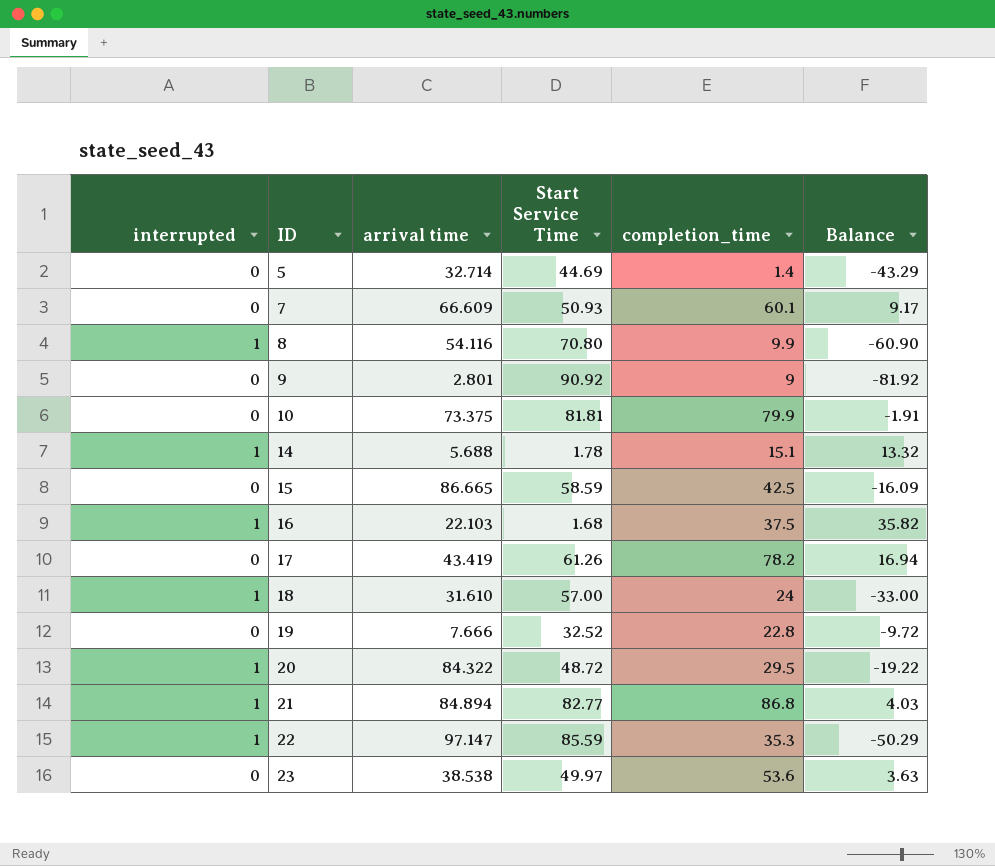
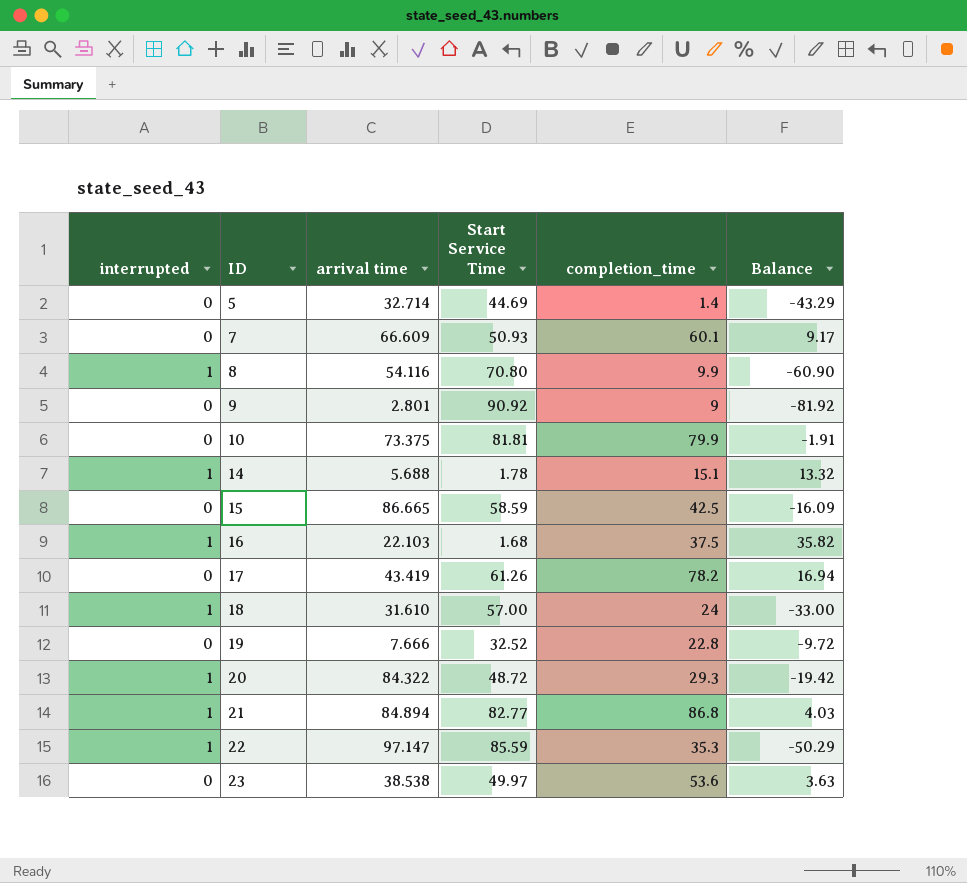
20 | completion_time: 29.5 -> 29.3
20 | Balance: -19.22 -> -19.42

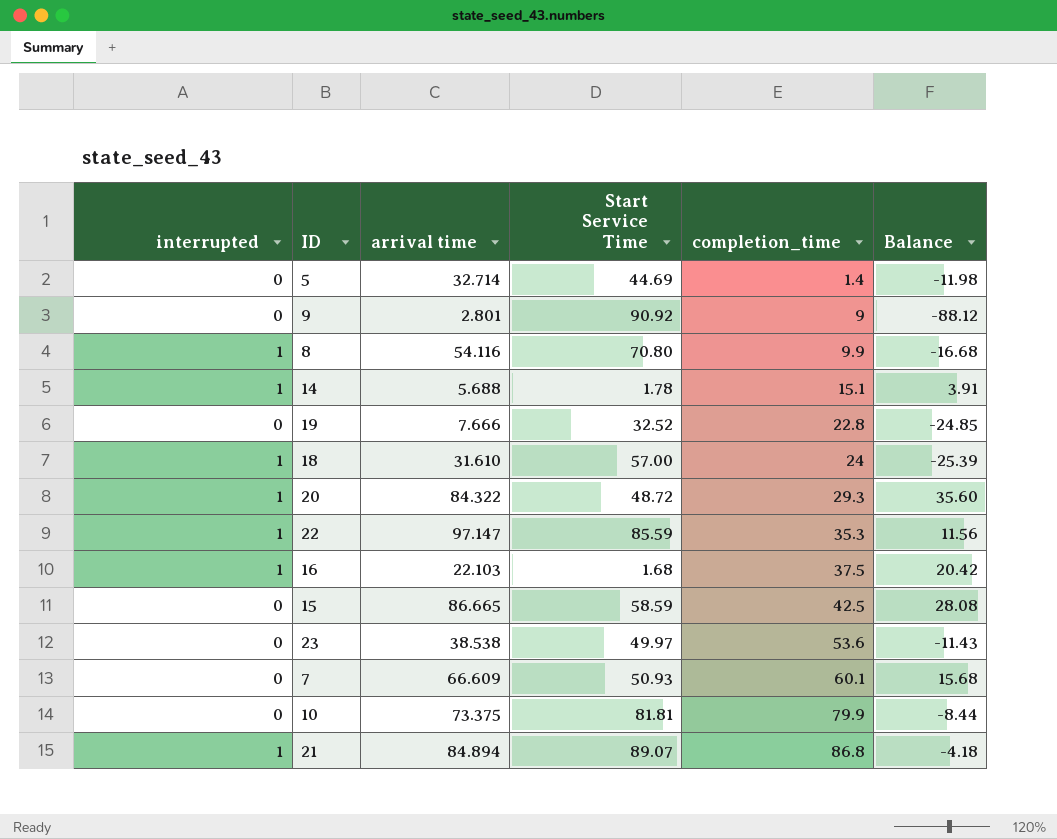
row order: ID ascending -> completion_time ascending
column Balance | formula: [completion_time] - [Start Service Time] -> [arrival time] - [Start Service Time]
row 17: 0 | 43.419 | 61.26 | 78.2 | 16.94 -> none
21 | Start Service Time: 82.77 -> 89.07

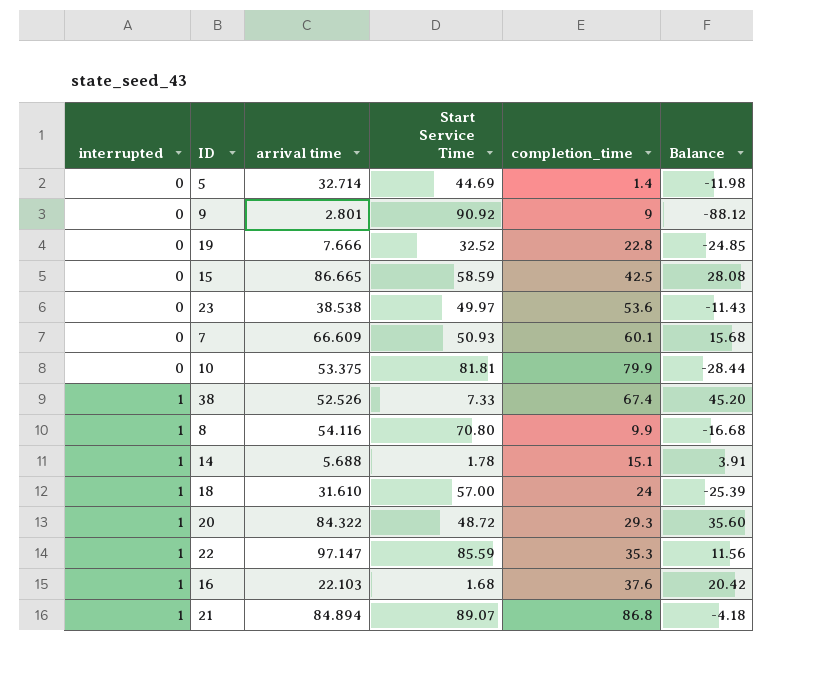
row order: completion_time ascending -> interrupted ascending
10 | arrival time: 73.375 -> 53.375
10 | Balance: -8.44 -> -28.44
row 38: none -> 1 | 52.526 | 7.33 | 67.4 | 45.20
16 | completion_time: 37.5 -> 37.6

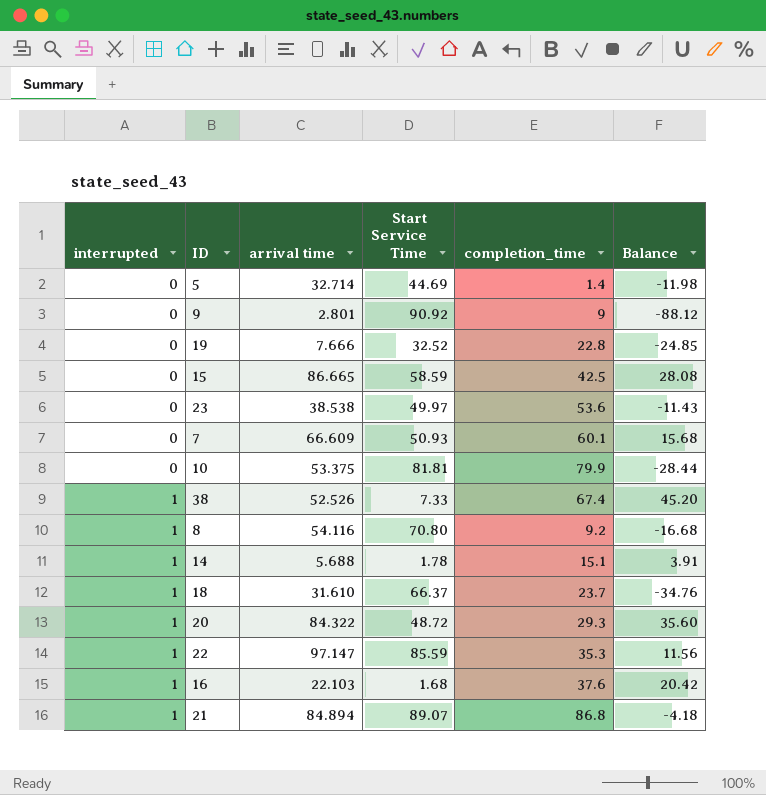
8 | completion_time: 9.9 -> 9.2
18 | Start Service Time: 57.00 -> 66.37
18 | completion_time: 24 -> 23.7
18 | Balance: -25.39 -> -34.76

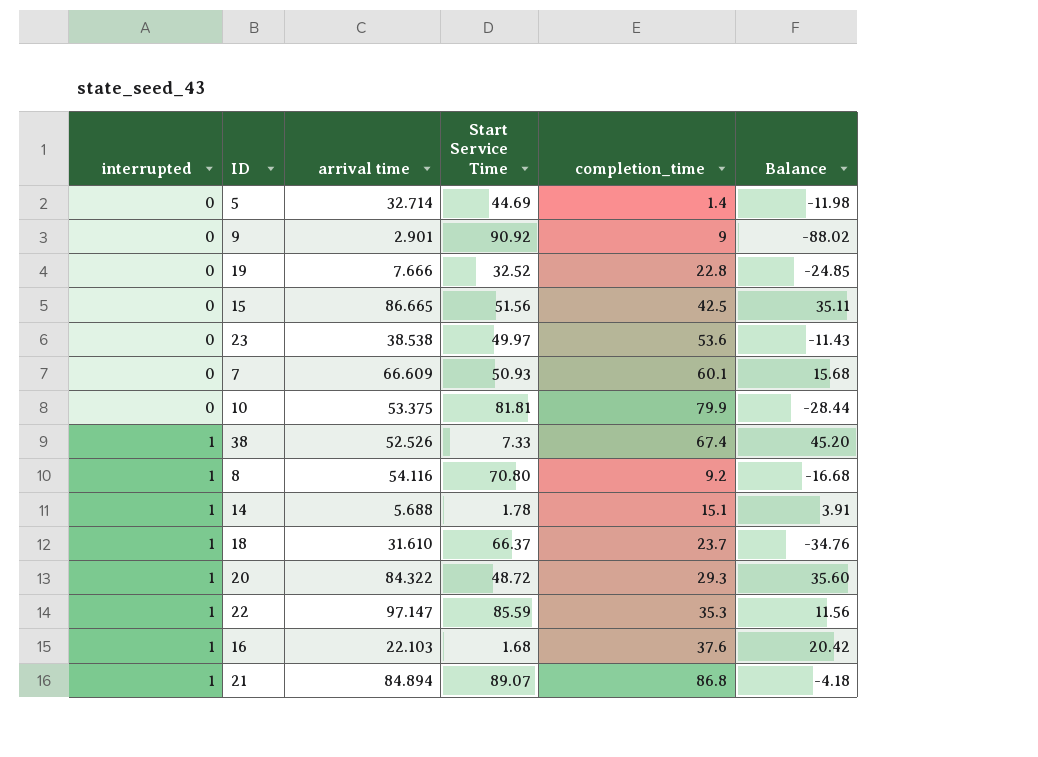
9 | arrival time: 2.801 -> 2.901
9 | Balance: -88.12 -> -88.02
15 | Start Service Time: 58.59 -> 51.56
15 | Balance: 28.08 -> 35.11

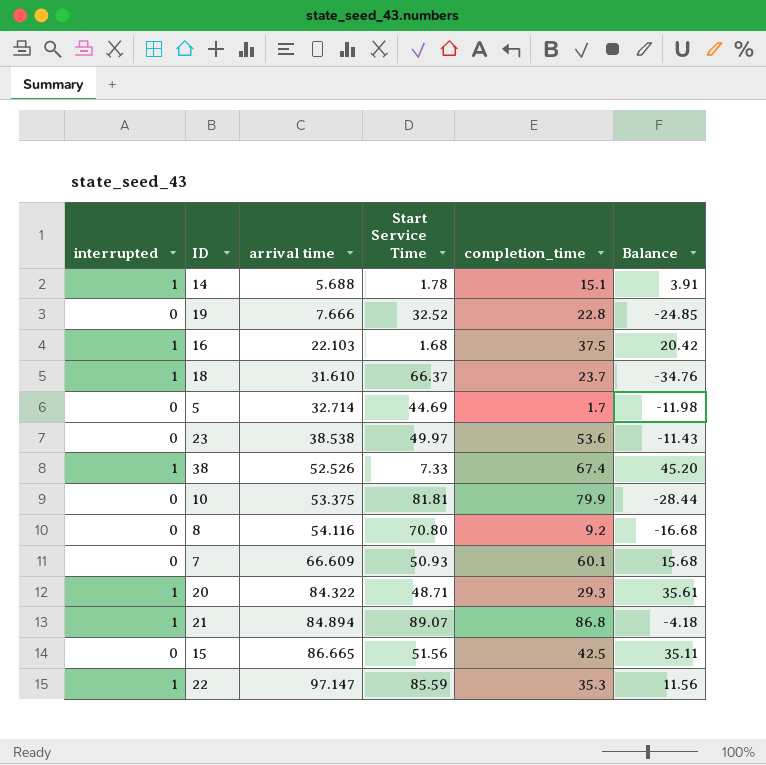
row order: interrupted ascending -> arrival time ascending
row 9: 0 | 2.901 | 90.92 | 9 | -88.02 -> none
16 | completion_time: 37.6 -> 37.5
5 | completion_time: 1.4 -> 1.7
8 | interrupted: 1 -> 0
20 | Start Service Time: 48.72 -> 48.71
20 | Balance: 35.60 -> 35.61

